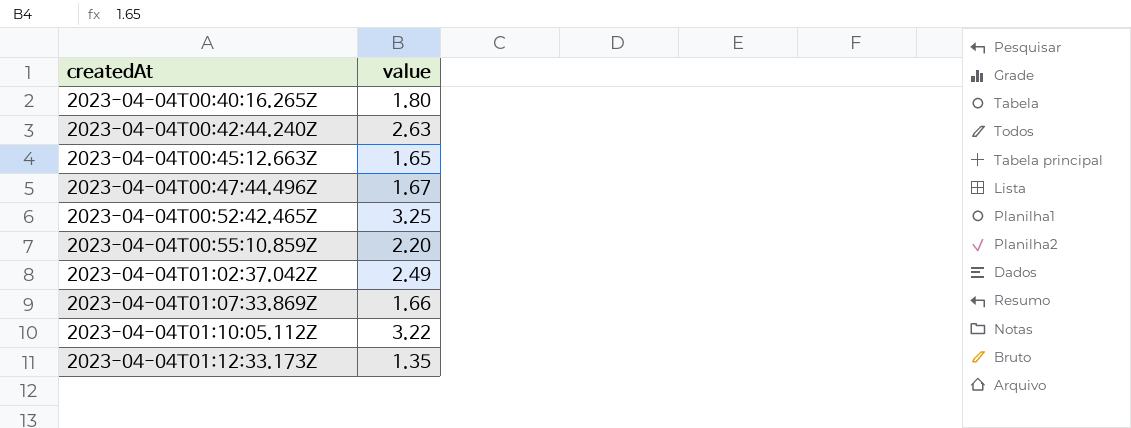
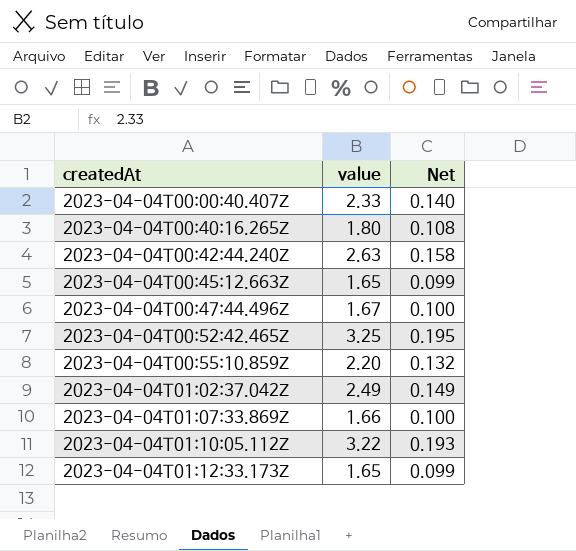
column Net | formula: none -> [value] * 0.06
row 2023-04-04T00:00:40.407Z: none -> 2.33 | 0.140
2023-04-04T01:12:33.173Z | value: 1.35 -> 1.65

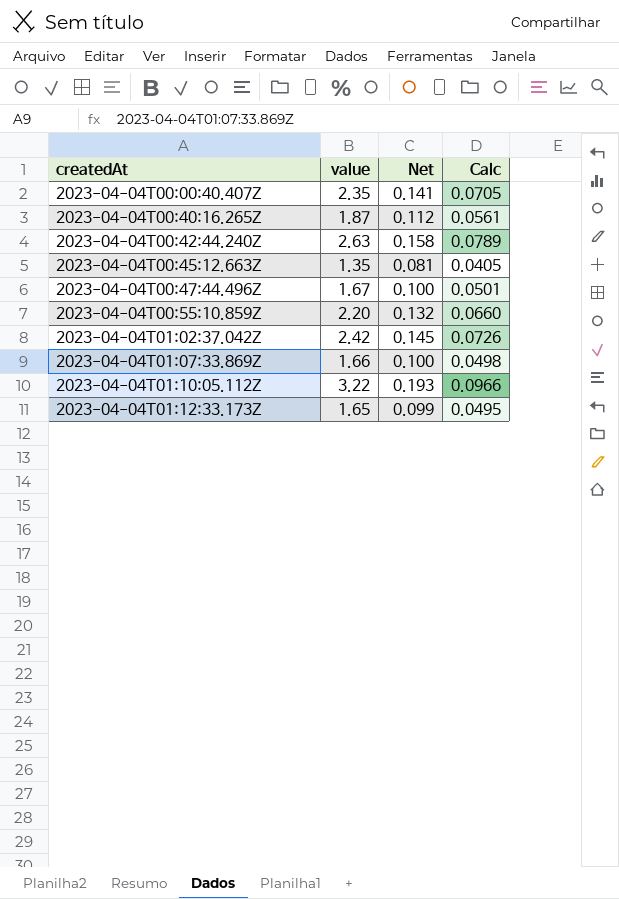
column Calc | formula: none -> [value] * 0.03
row 2023-04-04T00:52:42.465Z: 3.25 | 0.195 -> none
2023-04-04T00:00:40.407Z | value: 2.33 -> 2.35
2023-04-04T00:00:40.407Z | Net: 0.140 -> 0.141
2023-04-04T00:40:16.265Z | value: 1.80 -> 1.87
2023-04-04T00:40:16.265Z | Net: 0.108 -> 0.112
2023-04-04T00:45:12.663Z | value: 1.65 -> 1.35
2023-04-04T00:45:12.663Z | Net: 0.099 -> 0.081
2023-04-04T01:02:37.042Z | value: 2.49 -> 2.42
2023-04-04T01:02:37.042Z | Net: 0.149 -> 0.145

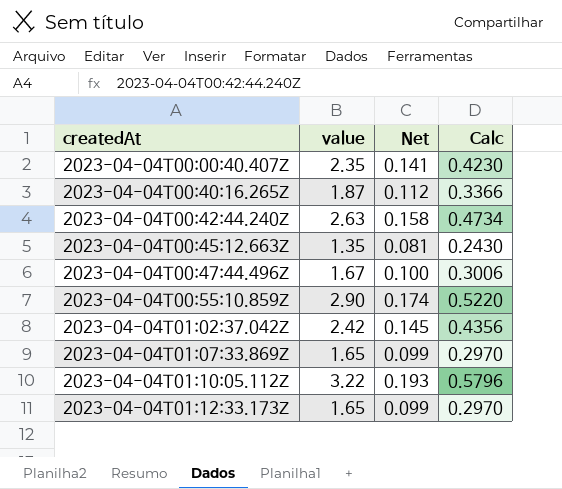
column Calc | formula: [value] * 0.03 -> [value] * 0.18
2023-04-04T00:55:10.859Z | value: 2.20 -> 2.90
2023-04-04T00:55:10.859Z | Net: 0.132 -> 0.174
2023-04-04T01:07:33.869Z | value: 1.66 -> 1.65
2023-04-04T01:07:33.869Z | Net: 0.100 -> 0.099

